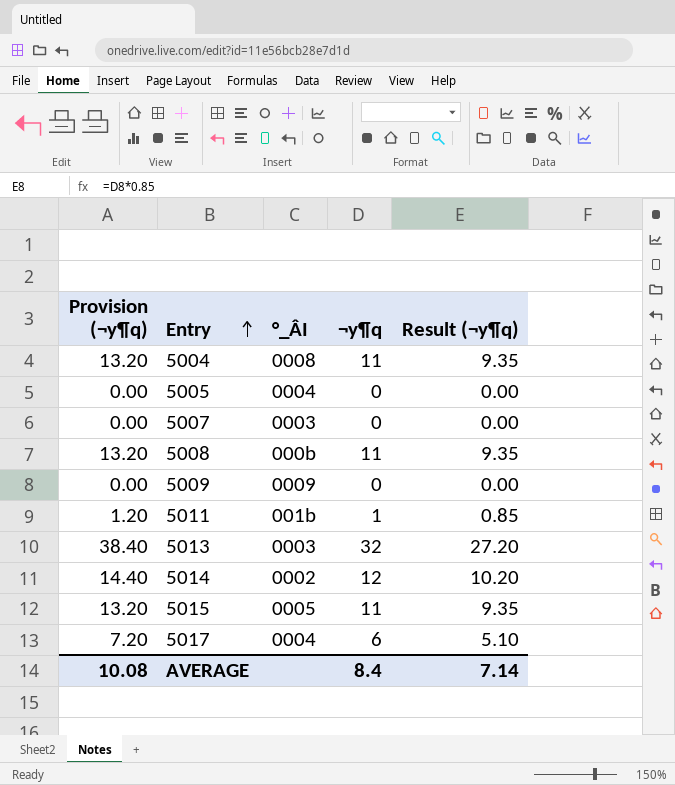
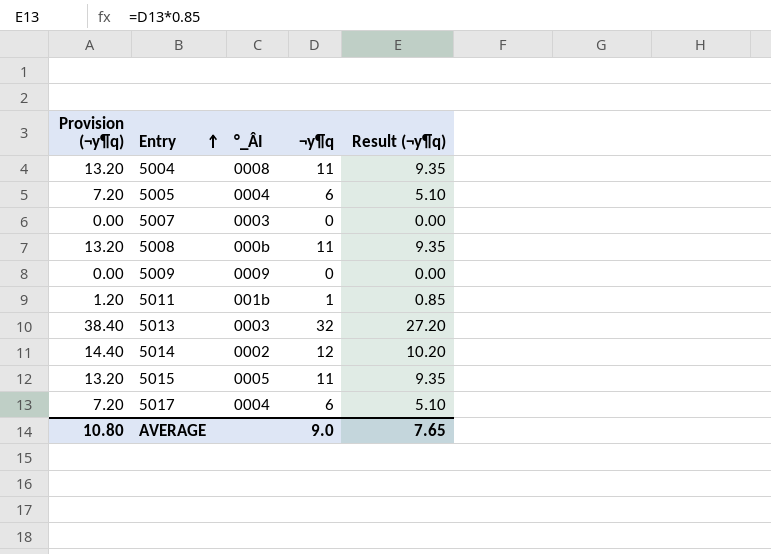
5005 | Provision (¬y¶q): 0.00 -> 7.20
5005 | ¬y¶q: 0 -> 6
5005 | Result (¬y¶q): 0.00 -> 5.10
AVERAGE | Provision (¬y¶q): 10.08 -> 10.80
AVERAGE | ¬y¶q: 8.4 -> 9.0
AVERAGE | Result (¬y¶q): 7.14 -> 7.65

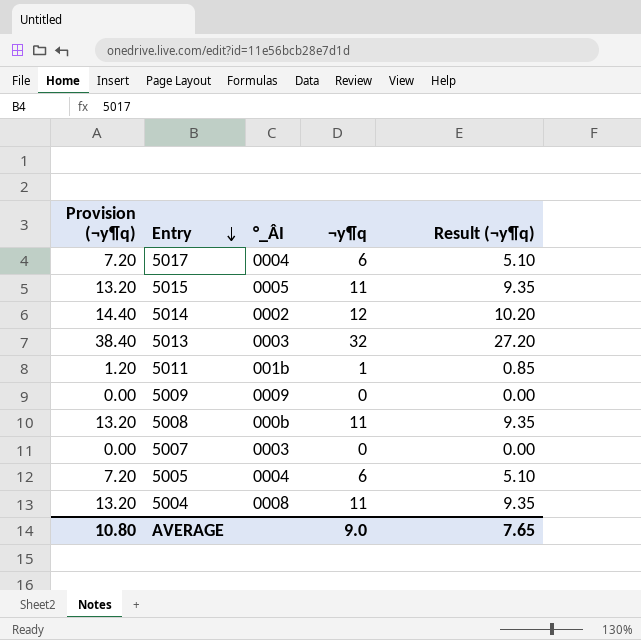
row order: Entry ascending -> Entry descending

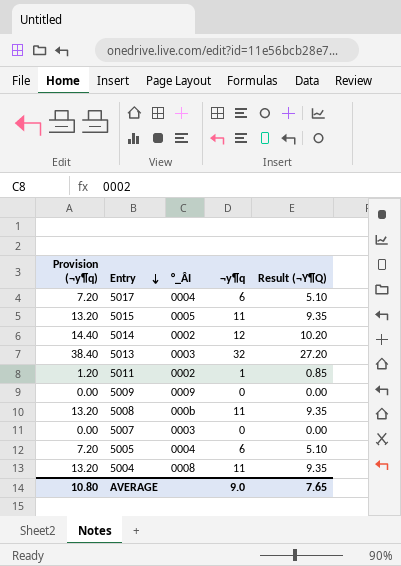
column name: Result (¬y¶q) -> Result (¬Y¶Q)
5011 | °_ÂI: 001b -> 0002

